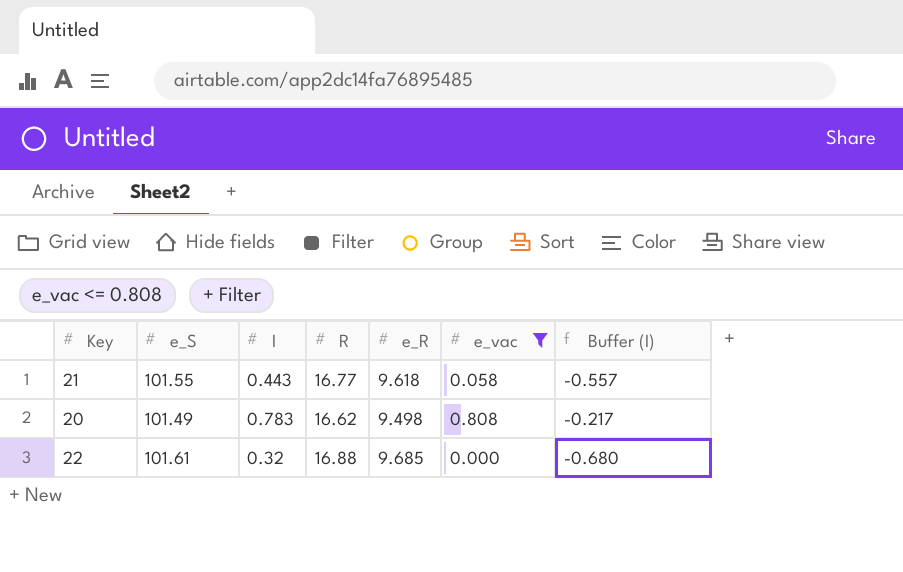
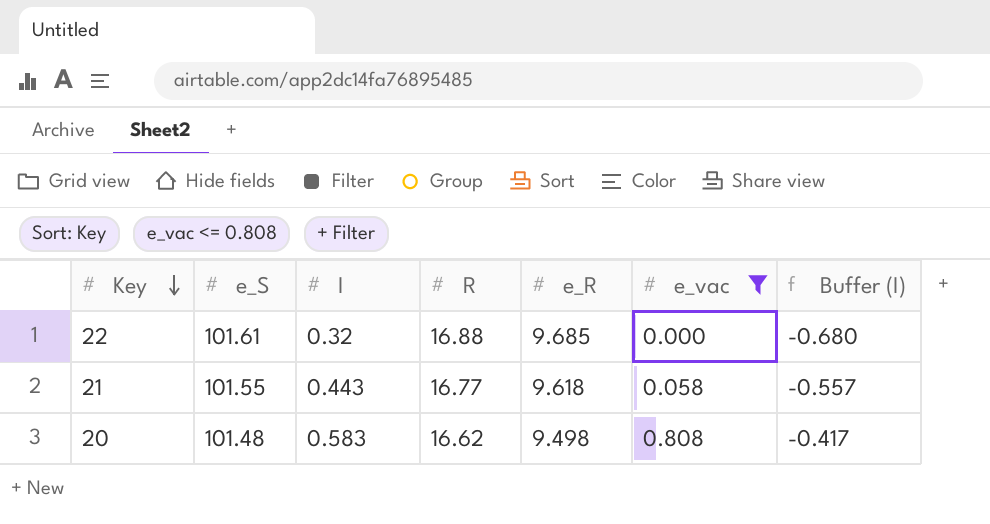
row order: none -> Key descending
20 | e_S: 101.49 -> 101.48
20 | I: 0.783 -> 0.583
20 | Buffer (I): -0.217 -> -0.417

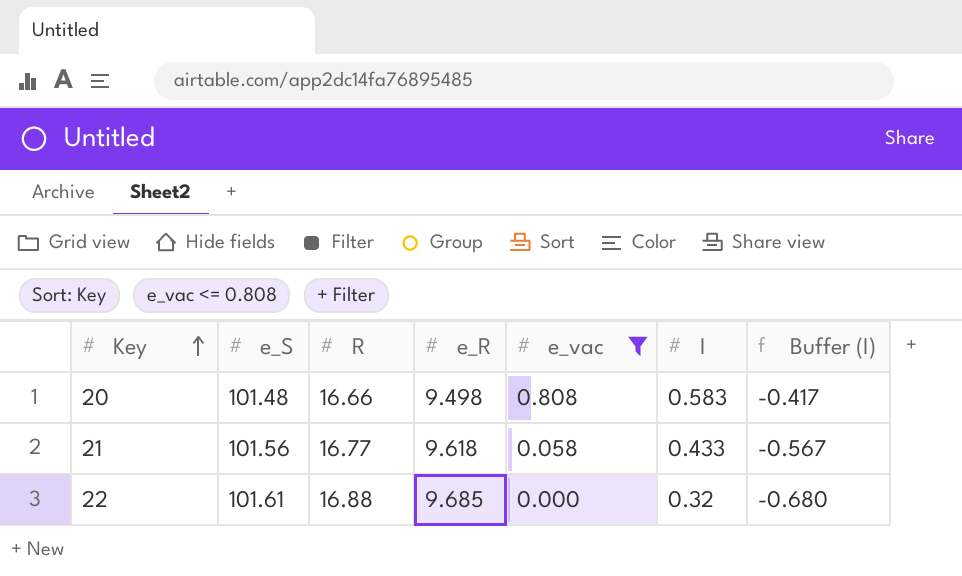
row order: Key descending -> Key ascending
column I | position: 3 -> 6
20 | R: 16.62 -> 16.66
21 | e_S: 101.55 -> 101.56
21 | I: 0.443 -> 0.433
21 | Buffer (I): -0.557 -> -0.567

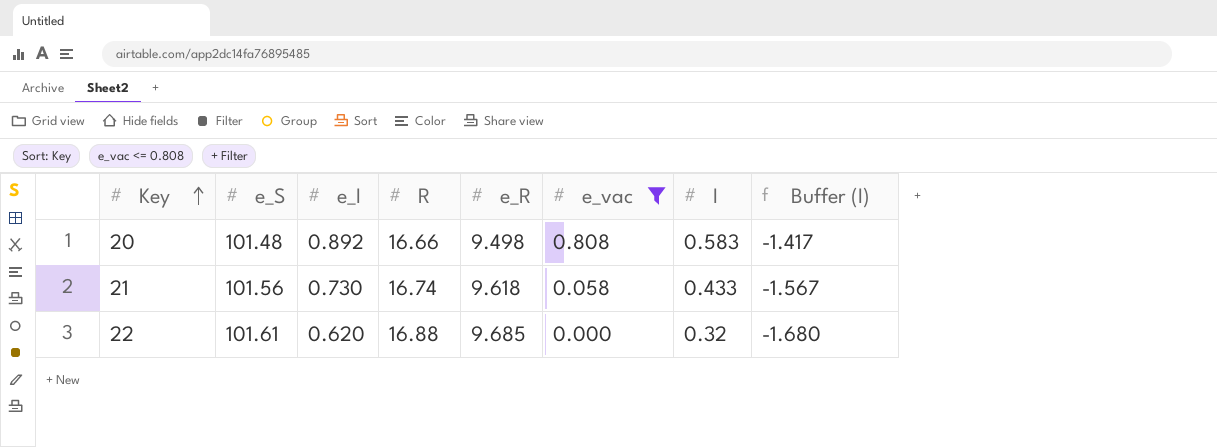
column e_I | position: none -> 3
column Buffer (I) | formula: [I] - 1 -> [I] - 2
21 | R: 16.77 -> 16.74

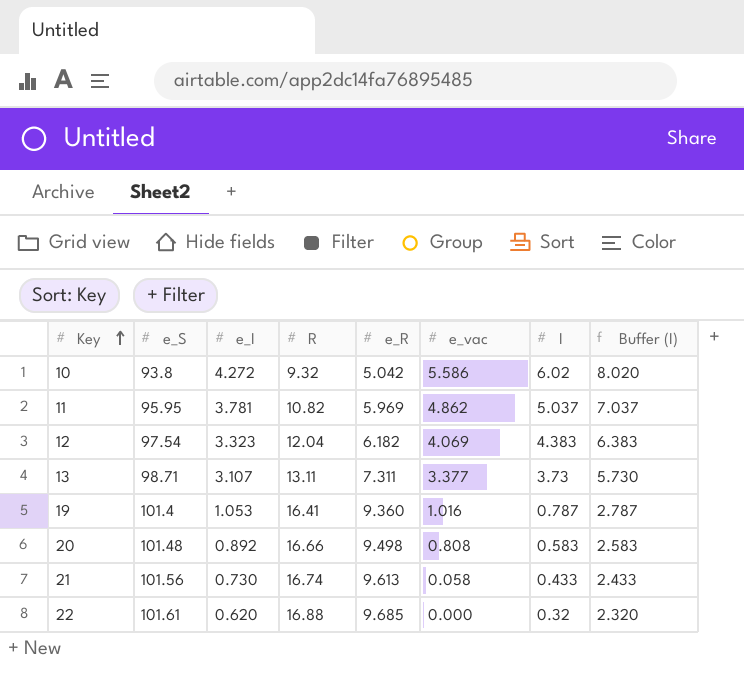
filter: e_vac <= 0.808 -> none
column Buffer (I) | formula: [I] - 2 -> [I] + 2
21 | e_R: 9.618 -> 9.613

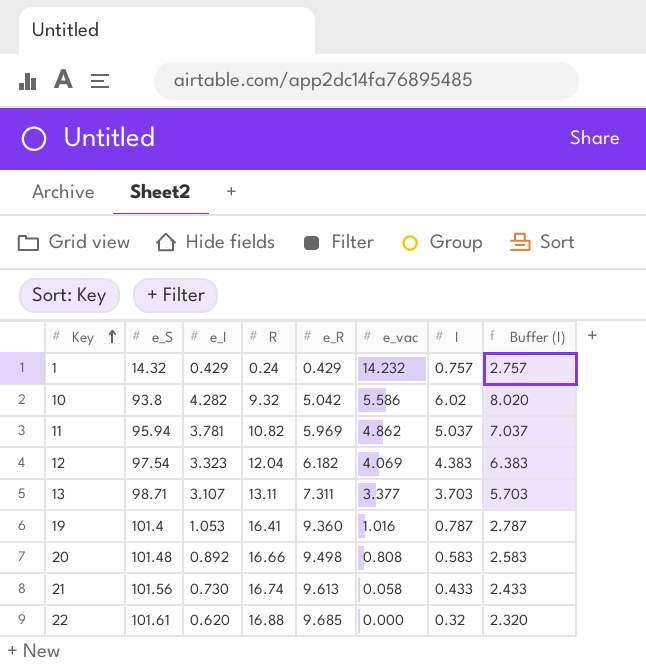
row 1: none -> 14.32 | 0.429 | 0.24 | 0.429 | 14.232 | 0.757 | 2.757
10 | e_I: 4.272 -> 4.282
11 | e_S: 95.95 -> 95.94
13 | I: 3.73 -> 3.703
13 | Buffer (I): 5.730 -> 5.703

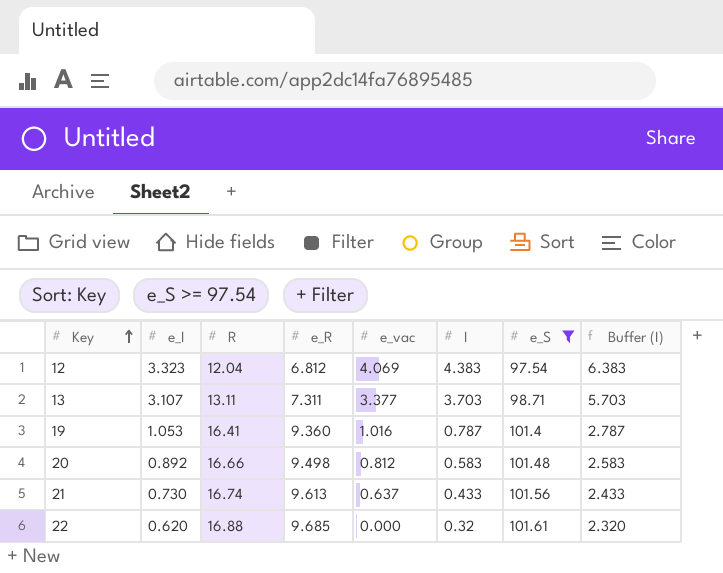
filter: none -> e_S >= 97.54
column e_S | position: 2 -> 7
12 | e_R: 6.182 -> 6.812
20 | e_vac: 0.808 -> 0.812
21 | e_vac: 0.058 -> 0.637

